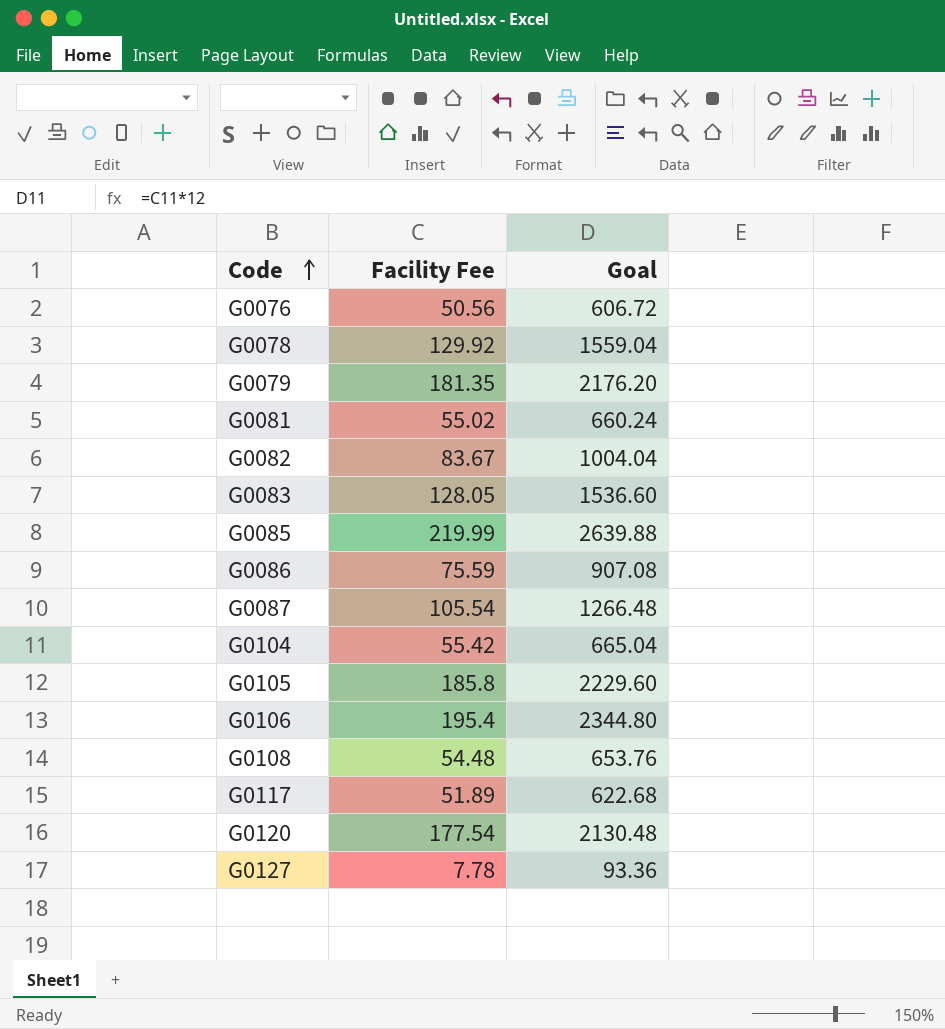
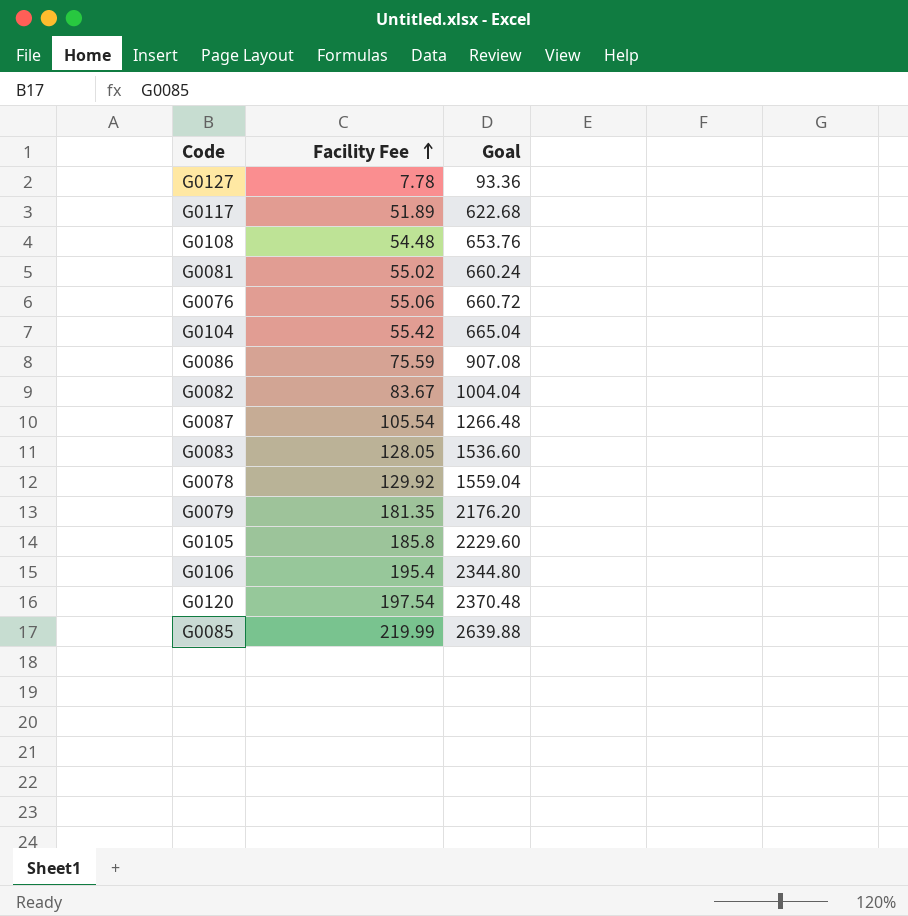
row order: Code ascending -> Facility Fee ascending
G0076 | Facility Fee: 50.56 -> 55.06
G0076 | Goal: 606.72 -> 660.72
G0120 | Facility Fee: 177.54 -> 197.54
G0120 | Goal: 2130.48 -> 2370.48

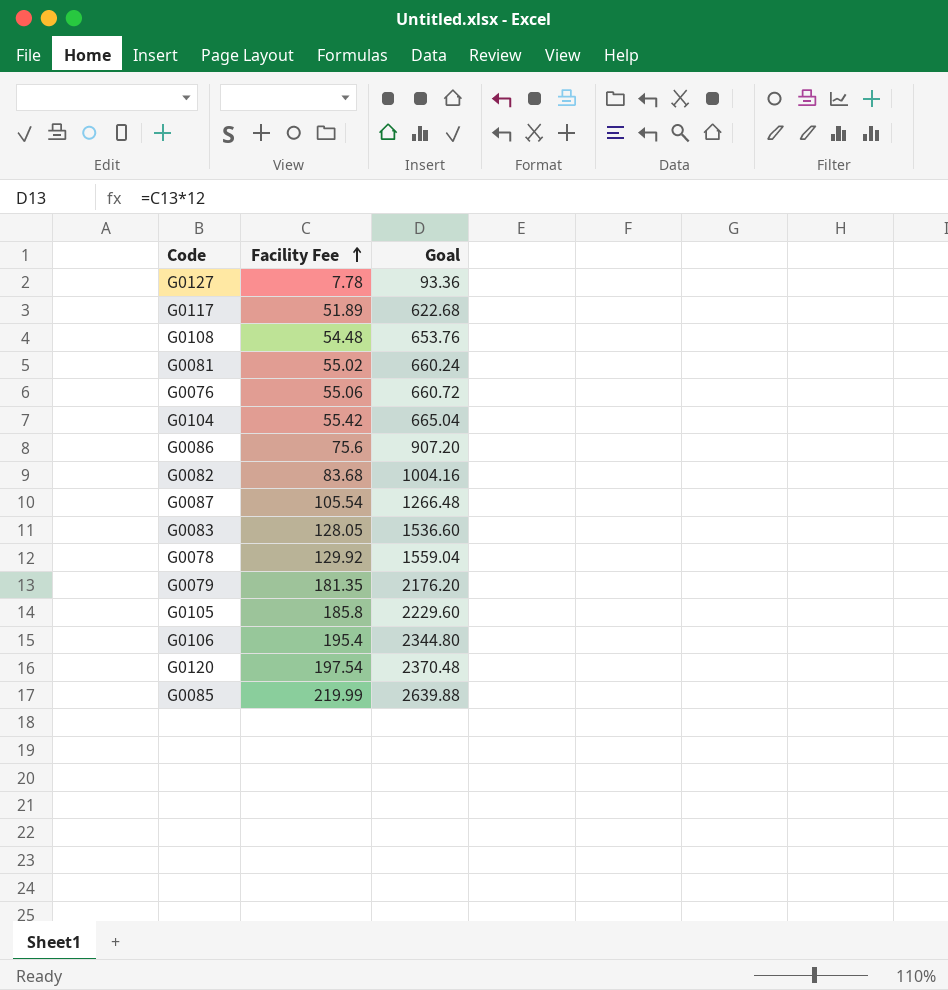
G0086 | Facility Fee: 75.59 -> 75.6
G0086 | Goal: 907.08 -> 907.20
G0082 | Facility Fee: 83.67 -> 83.68
G0082 | Goal: 1004.04 -> 1004.16

